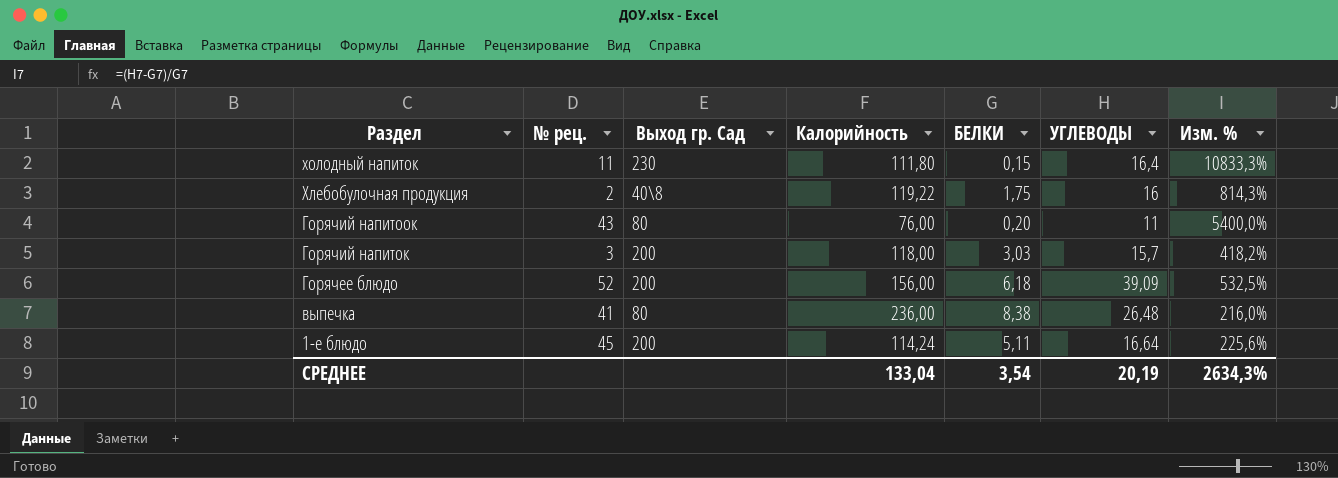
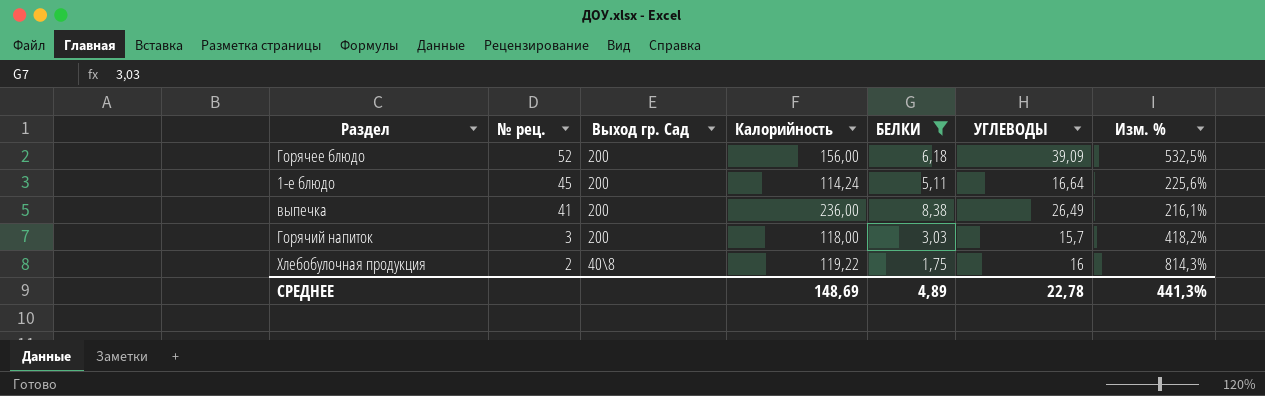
filter: none -> БЕЛКИ >= 1,75
row order: Раздел descending -> № рец. descending
выпечка | Выход гр. Сад: 80 -> 200
выпечка | УГЛЕВОДЫ: 26,48 -> 26,49
выпечка | Изм. %: 216,0% -> 216,1%
СРЕДНЕЕ | Калорийность: 133,04 -> 148,69
СРЕДНЕЕ | БЕЛКИ: 3,54 -> 4,89
СРЕДНЕЕ | УГЛЕВОДЫ: 20,19 -> 22,78
СРЕДНЕЕ | Изм. %: 2634,3% -> 441,3%

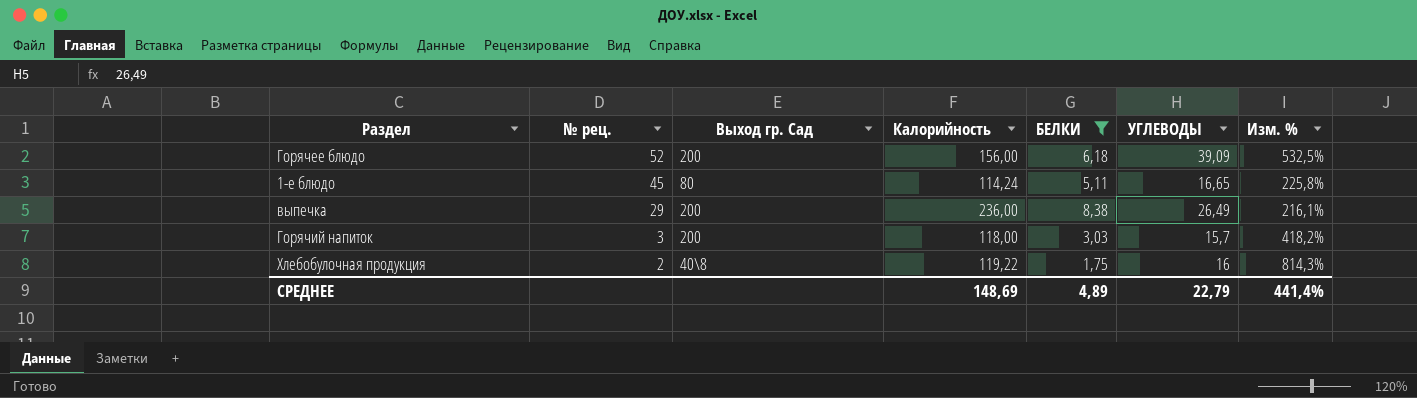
1-е блюдо | Выход гр. Сад: 200 -> 80
1-е блюдо | УГЛЕВОДЫ: 16,64 -> 16,65
1-е блюдо | Изм. %: 225,6% -> 225,8%
выпечка | № рец.: 41 -> 29
СРЕДНЕЕ | УГЛЕВОДЫ: 22,78 -> 22,79
СРЕДНЕЕ | Изм. %: 441,3% -> 441,4%

